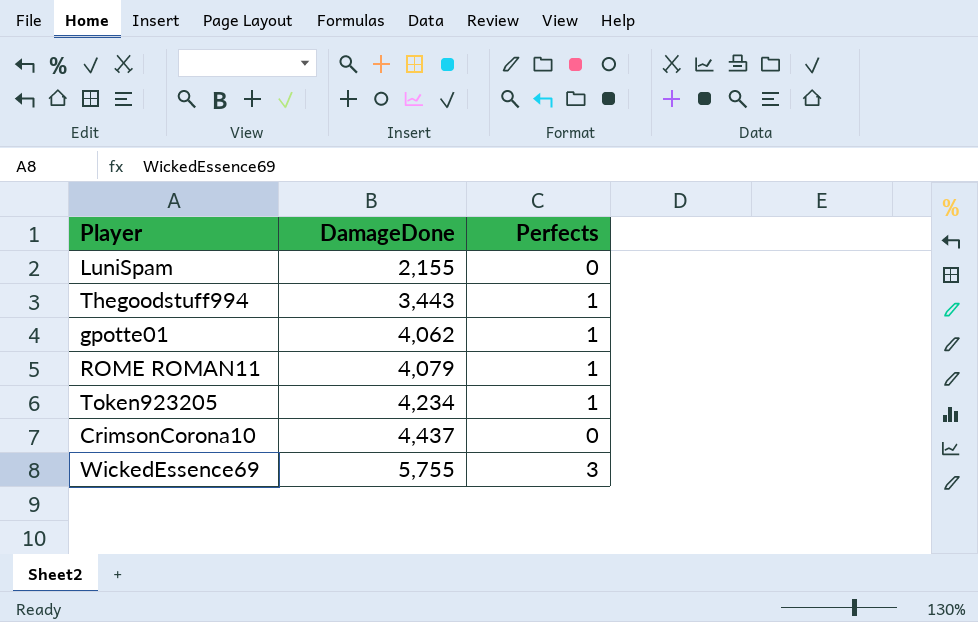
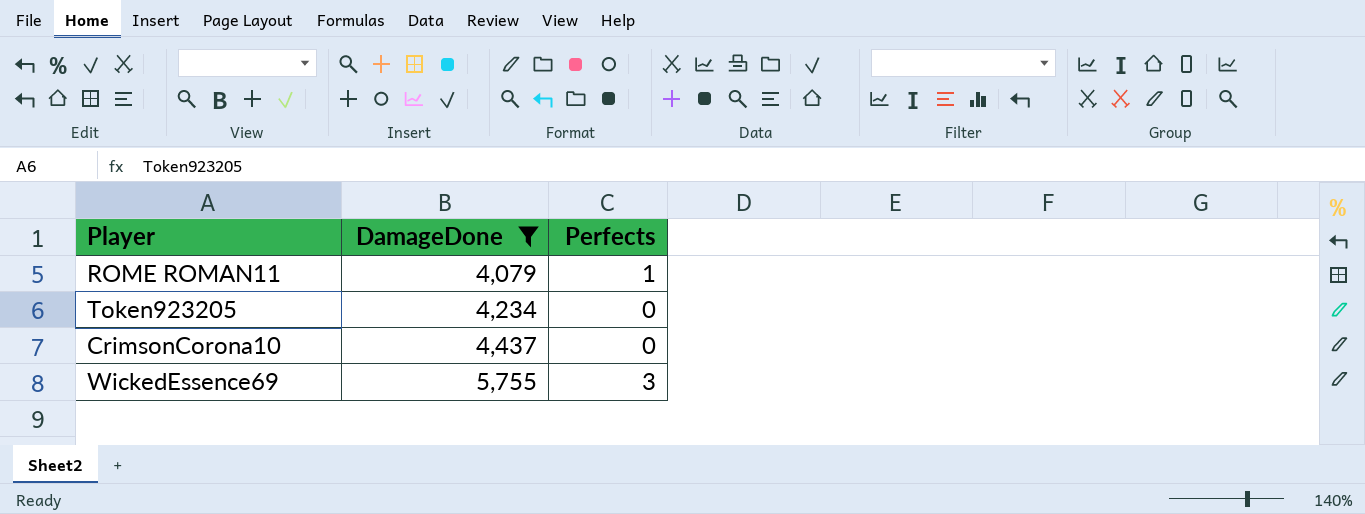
filter: none -> DamageDone >= 4,079
Token923205 | Perfects: 1 -> 0

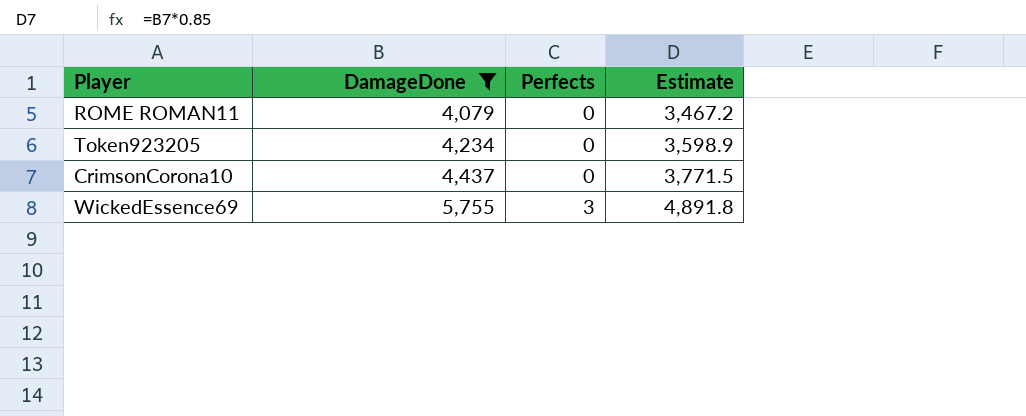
column Estimate | formula: none -> [DamageDone] * 0.85
ROME ROMAN11 | Perfects: 1 -> 0

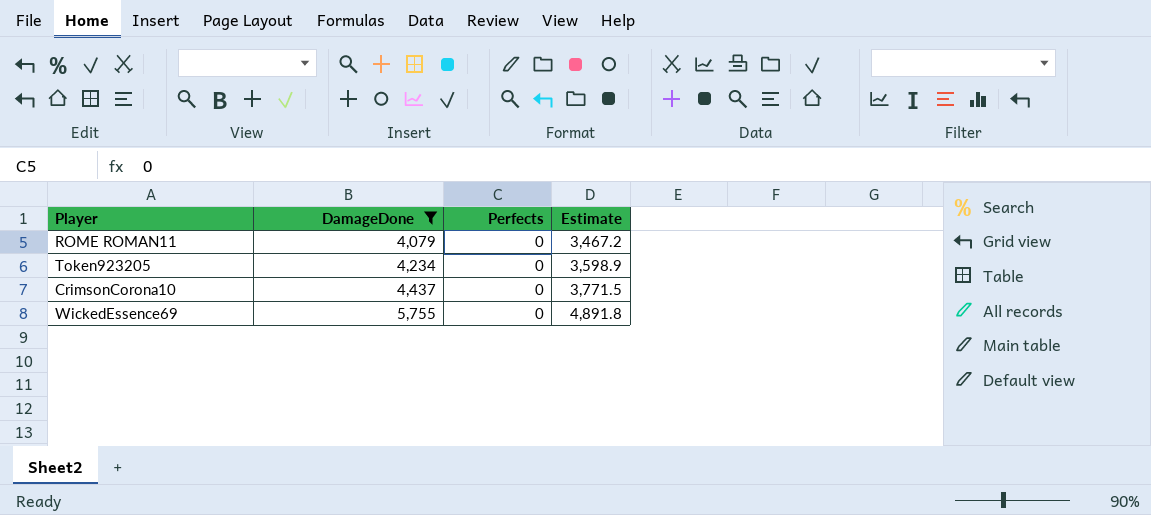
WickedEssence69 | Perfects: 3 -> 0

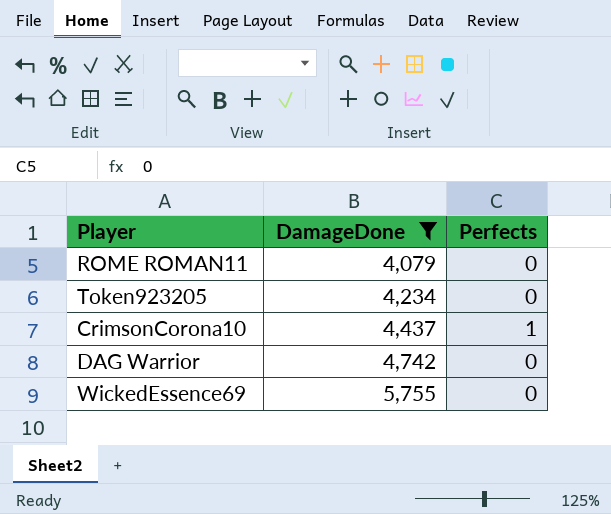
column Estimate | formula: [DamageDone] * 0.85 -> none
CrimsonCorona10 | Perfects: 0 -> 1
row DAG Warrior: none -> 4,742 | 0

